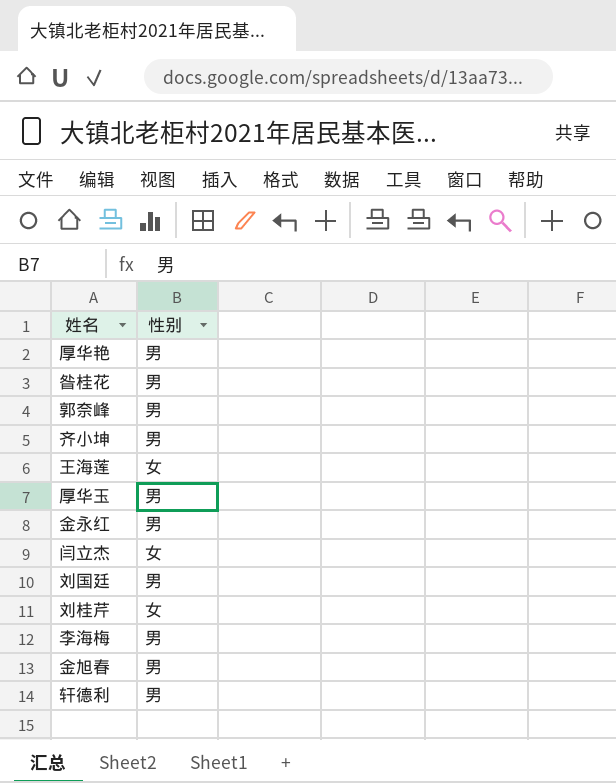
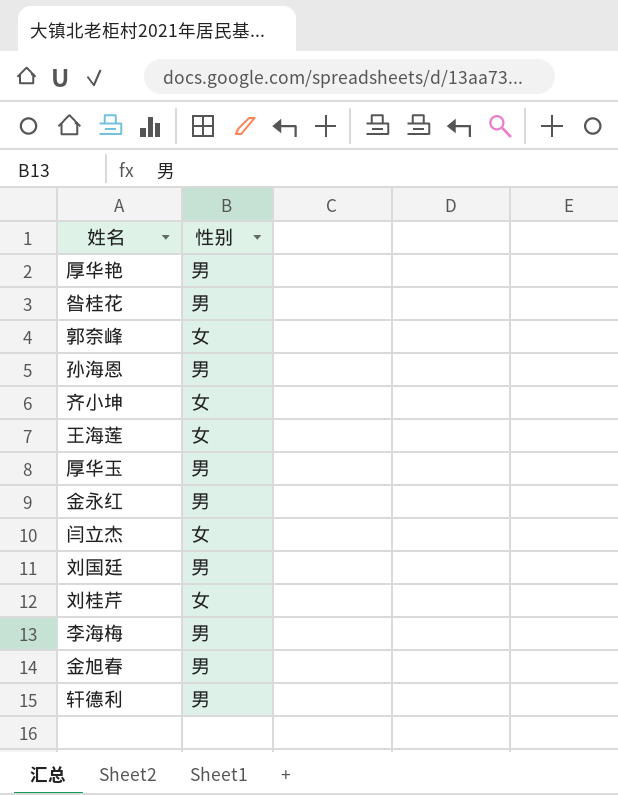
郭奈峰 | 性别: 男 -> 女
row 孙海恩: none -> 男
齐小坤 | 性别: 男 -> 女

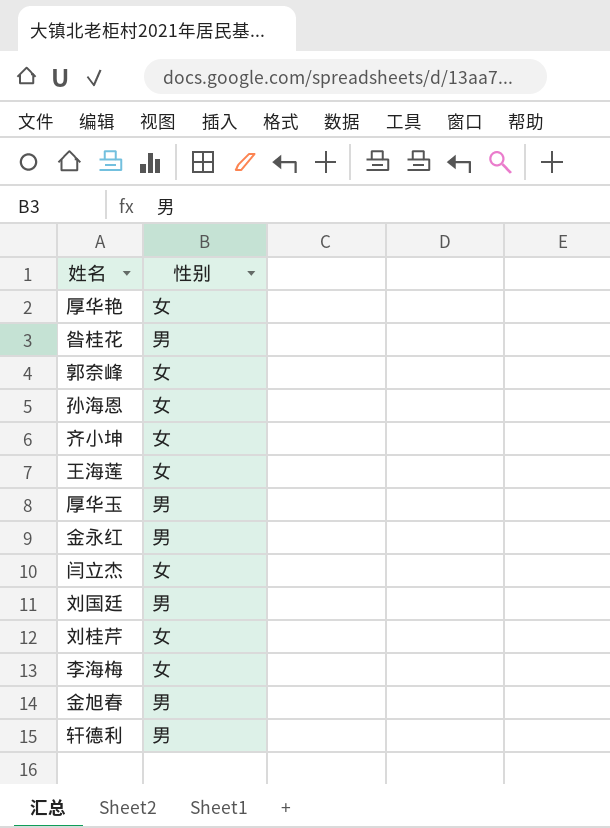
厚华艳 | 性别: 男 -> 女
孙海恩 | 性别: 男 -> 女
李海梅 | 性别: 男 -> 女

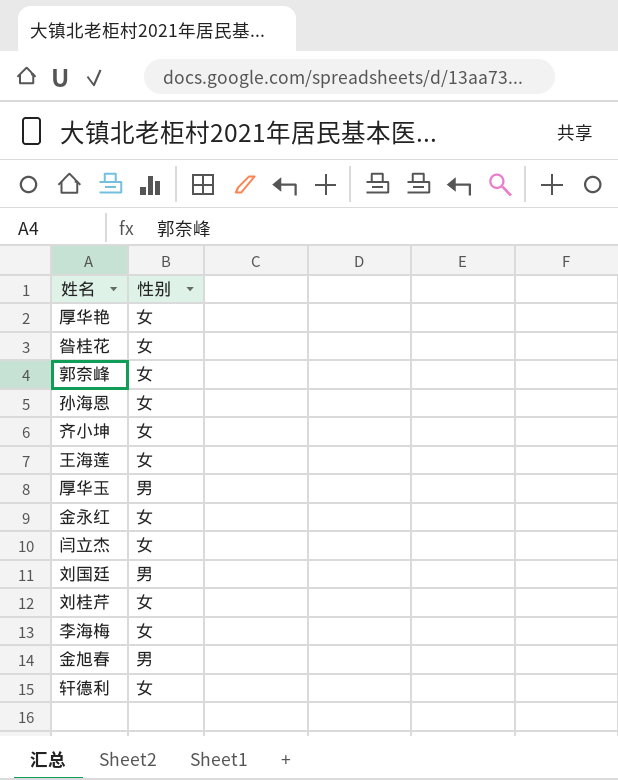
昝桂花 | 性别: 男 -> 女
金永红 | 性别: 男 -> 女
轩德利 | 性别: 男 -> 女

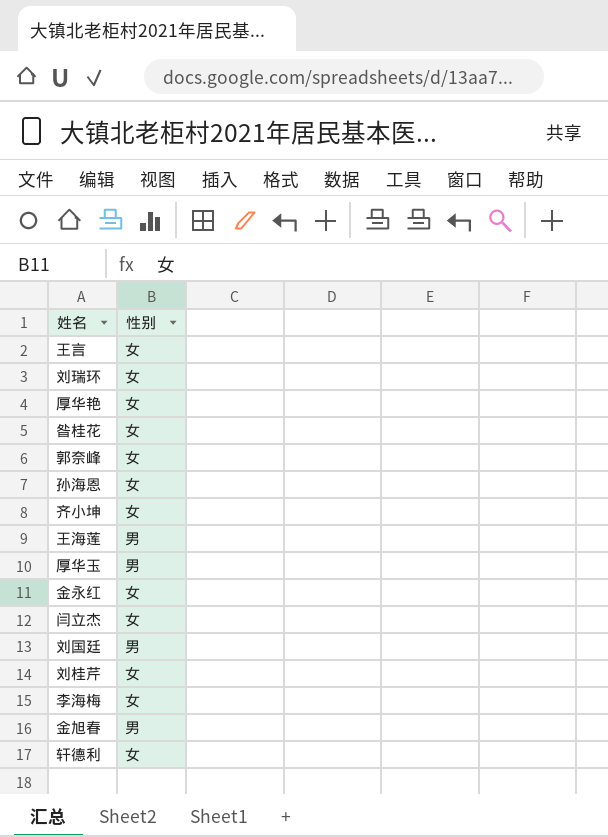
row 王言: none -> 女
row 刘瑞环: none -> 女
王海莲 | 性别: 女 -> 男

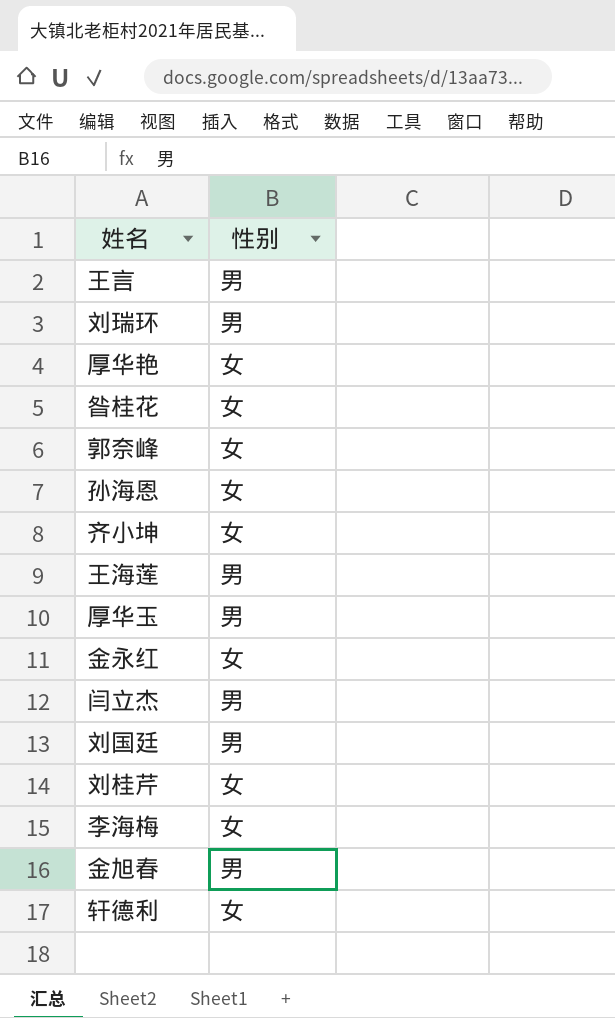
王言 | 性别: 女 -> 男
刘瑞环 | 性别: 女 -> 男
闫立杰 | 性别: 女 -> 男

